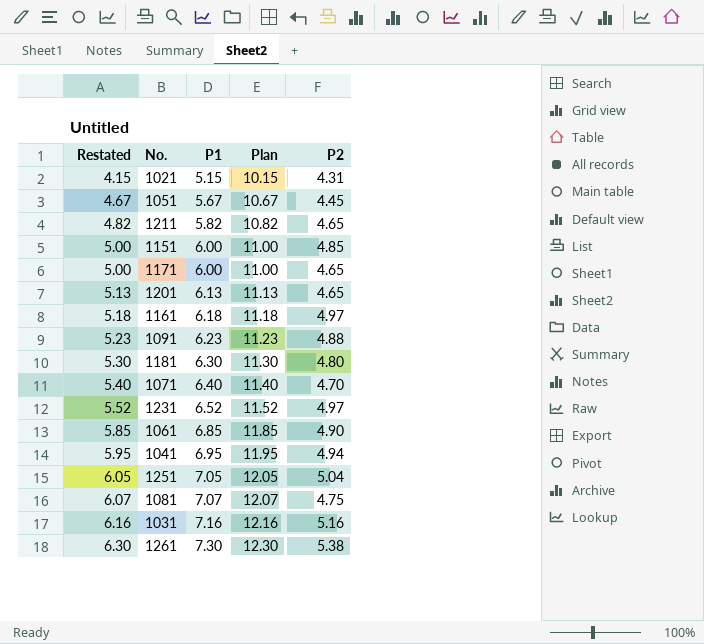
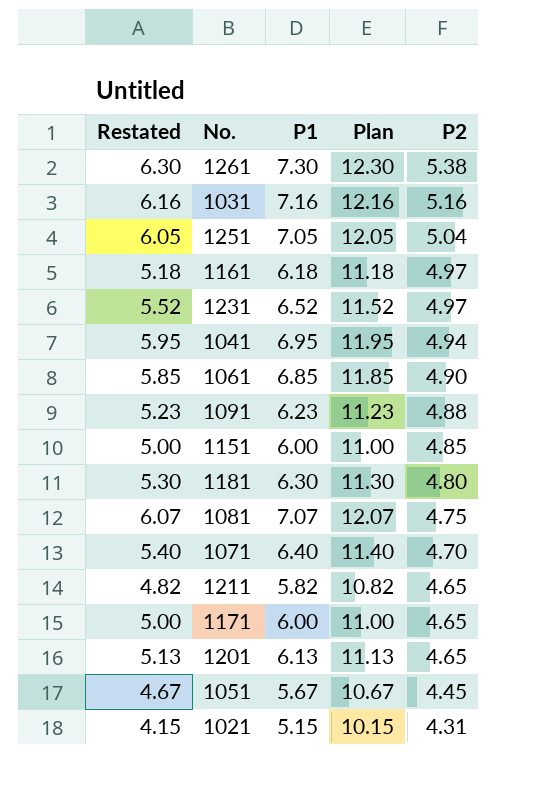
row order: Restated ascending -> P2 descending

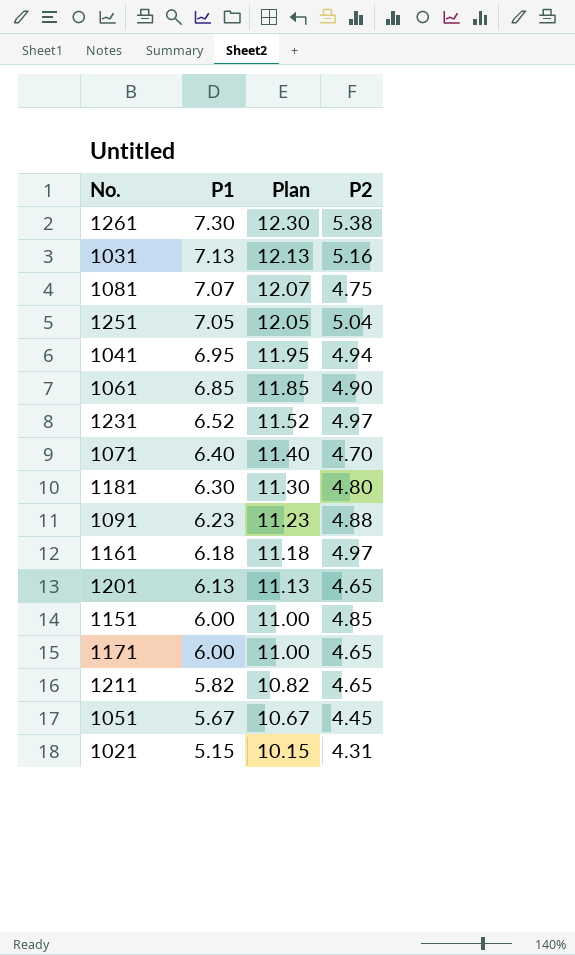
row order: P2 descending -> P1 descending
column Restated | formula: [P1] - 1 -> none
1031 | P1: 7.16 -> 7.13
1031 | Plan: 12.16 -> 12.13

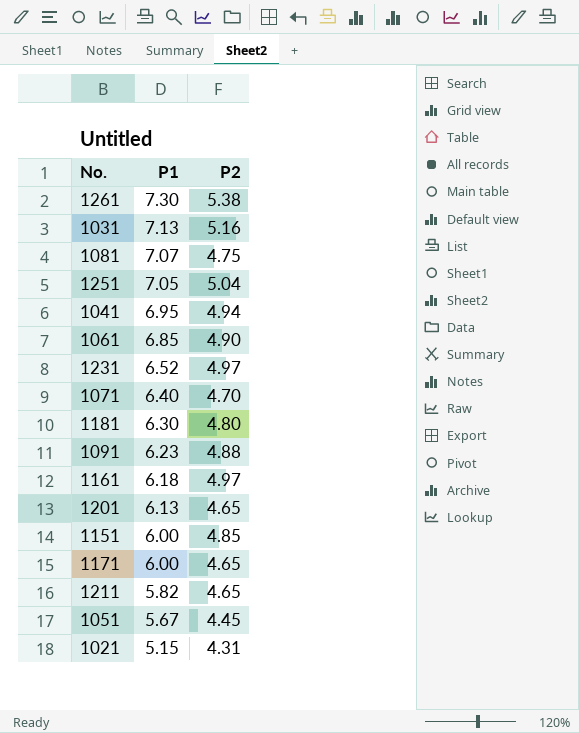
column Plan | formula: [P1] + 5 -> none

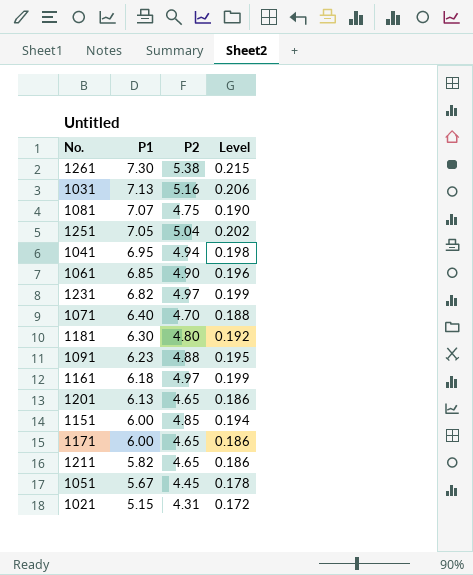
column Level | formula: none -> [P2] * 0.04
1231 | P1: 6.52 -> 6.82

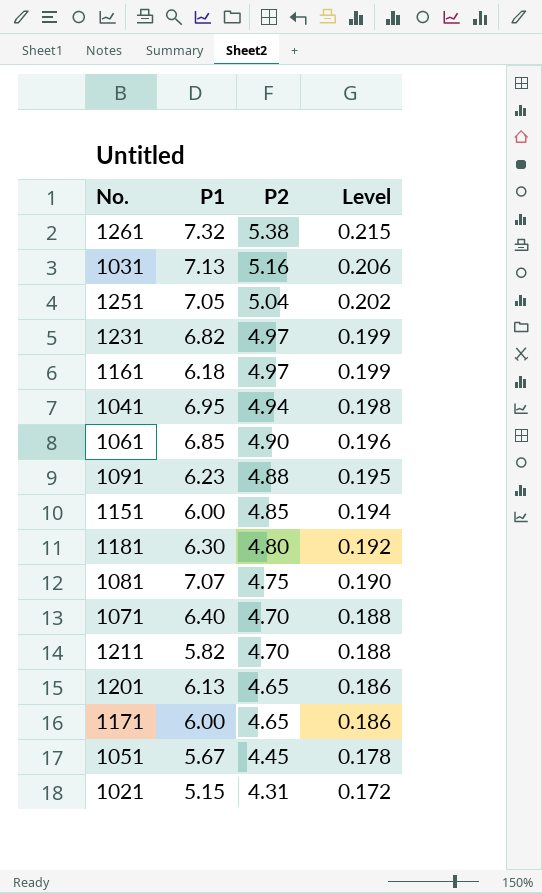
row order: P1 descending -> P2 descending
1261 | P1: 7.30 -> 7.32
1211 | P2: 4.65 -> 4.70
1211 | Level: 0.186 -> 0.188

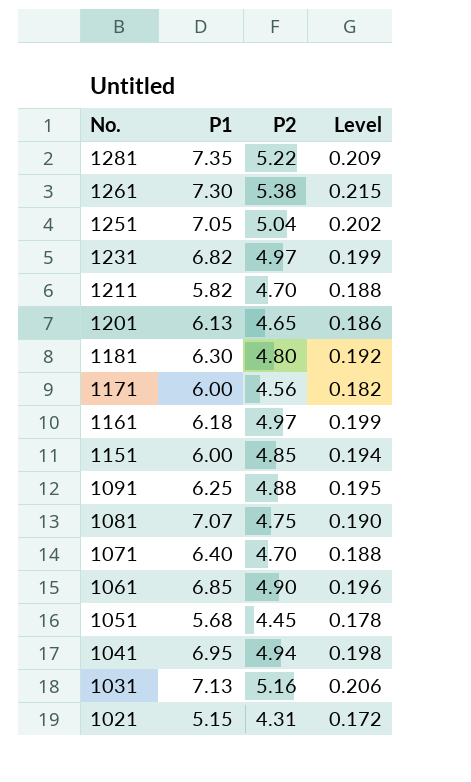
row order: P2 descending -> No. descending
row 1281: none -> 7.35 | 5.22 | 0.209
1261 | P1: 7.32 -> 7.30
1171 | P2: 4.65 -> 4.56
1171 | Level: 0.186 -> 0.182
1091 | P1: 6.23 -> 6.25
1051 | P1: 5.67 -> 5.68

